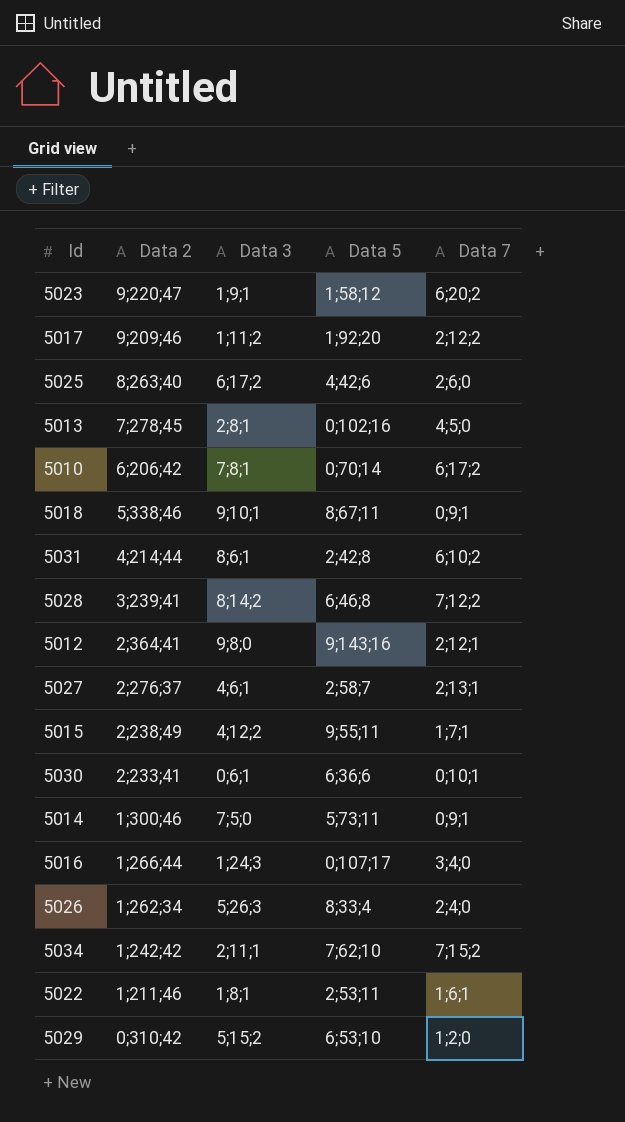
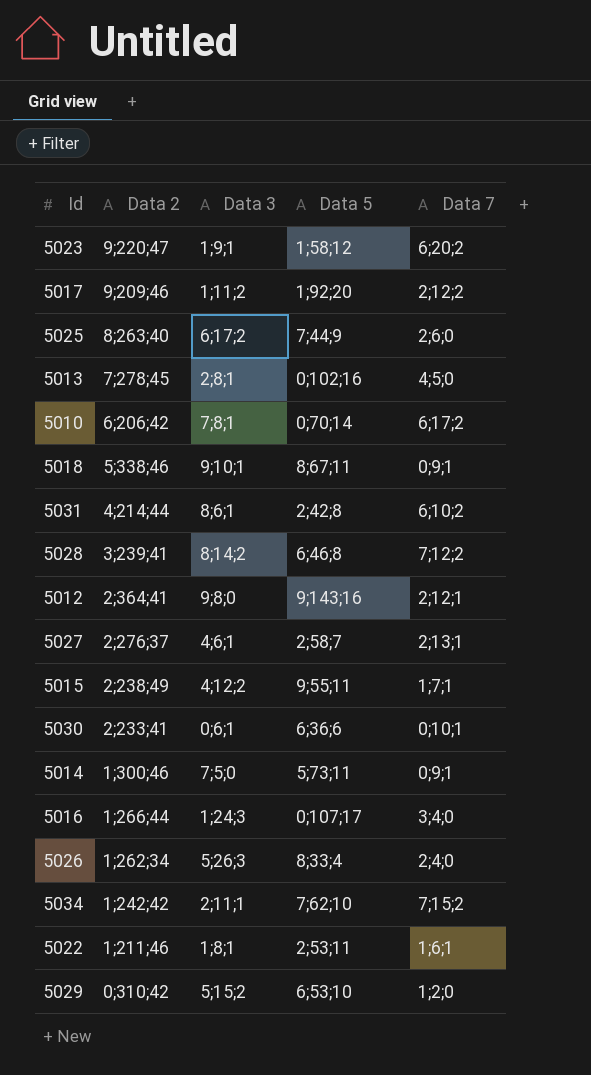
5025 | Data 5: 4;42;6 -> 7;44;9

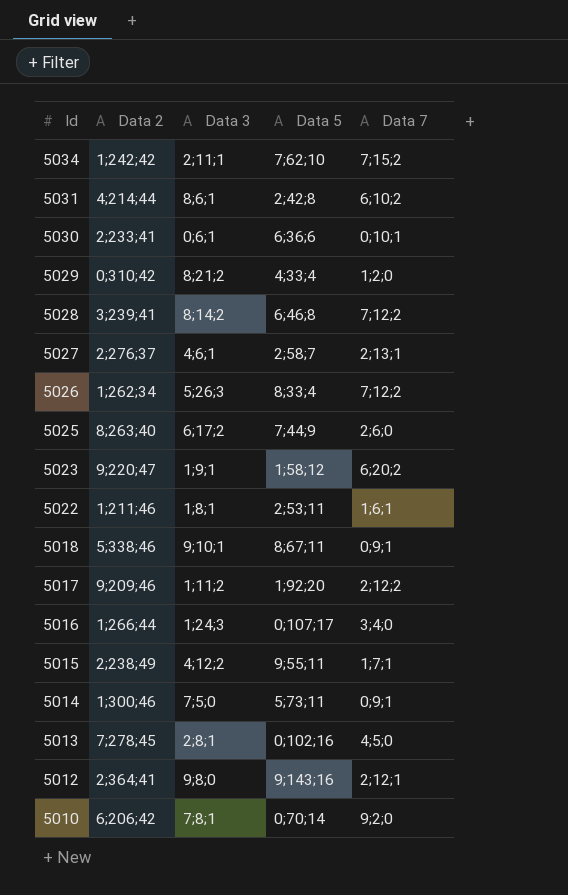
row order: Data 2 descending -> Id descending
5029 | Data 3: 5;15;2 -> 8;21;2
5029 | Data 5: 6;53;10 -> 4;33;4
5026 | Data 7: 2;4;0 -> 7;12;2
5010 | Data 7: 6;17;2 -> 9;2;0

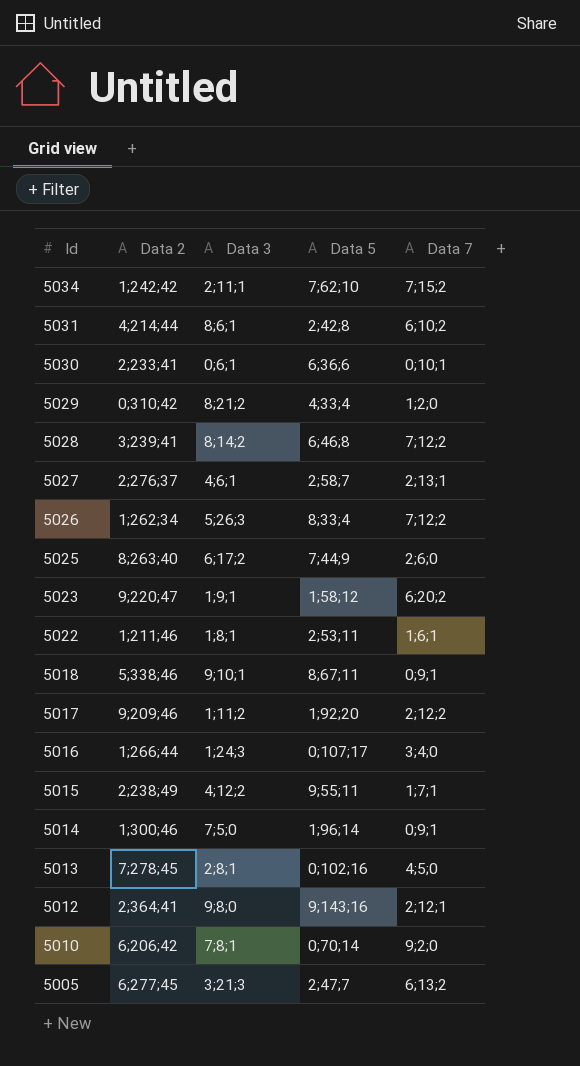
5014 | Data 5: 5;73;11 -> 1;96;14
row 5005: none -> 6;277;45 | 3;21;3 | 2;47;7 | 6;13;2

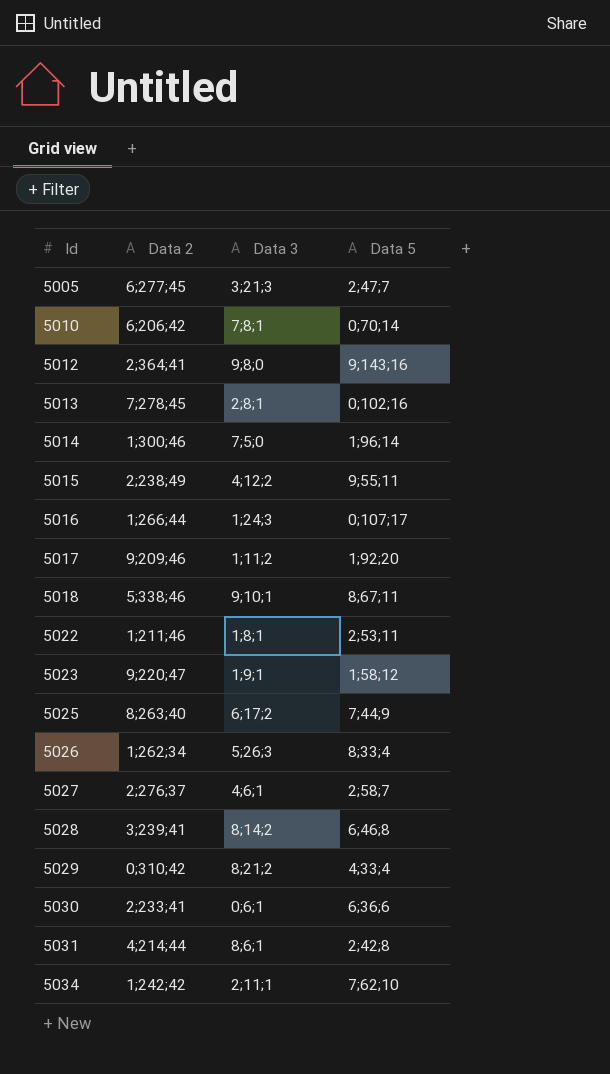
row order: Id descending -> Id ascending
column Data 7 | position: 5 -> none

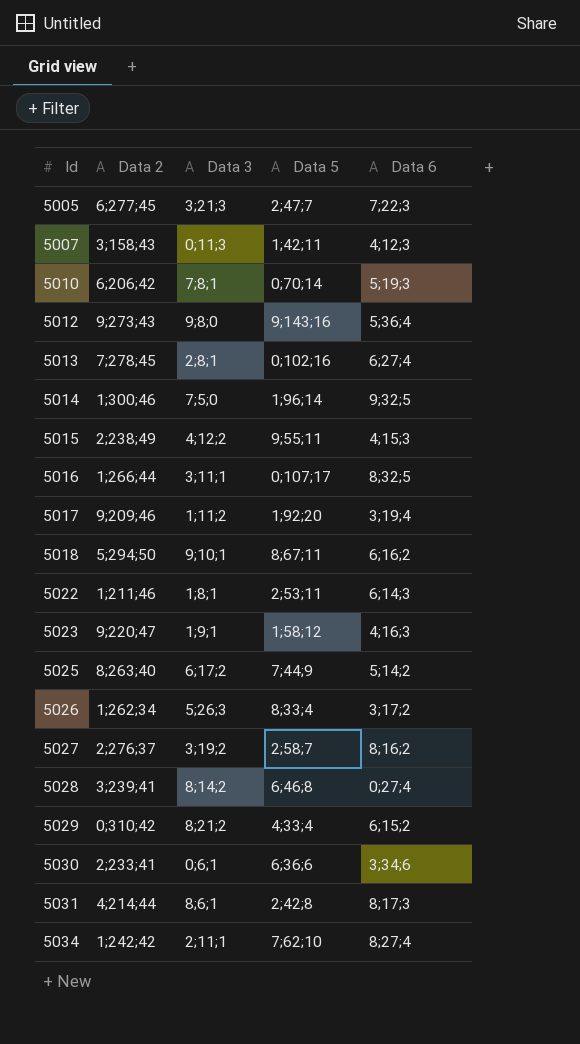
column Data 6 | position: none -> 5
row 5007: none -> 3;158;43 | 0;11;3 | 1;42;11 | 4;12;3
5012 | Data 2: 2;364;41 -> 9;273;43
5016 | Data 3: 1;24;3 -> 3;11;1
5018 | Data 2: 5;338;46 -> 5;294;50
5027 | Data 3: 4;6;1 -> 3;19;2

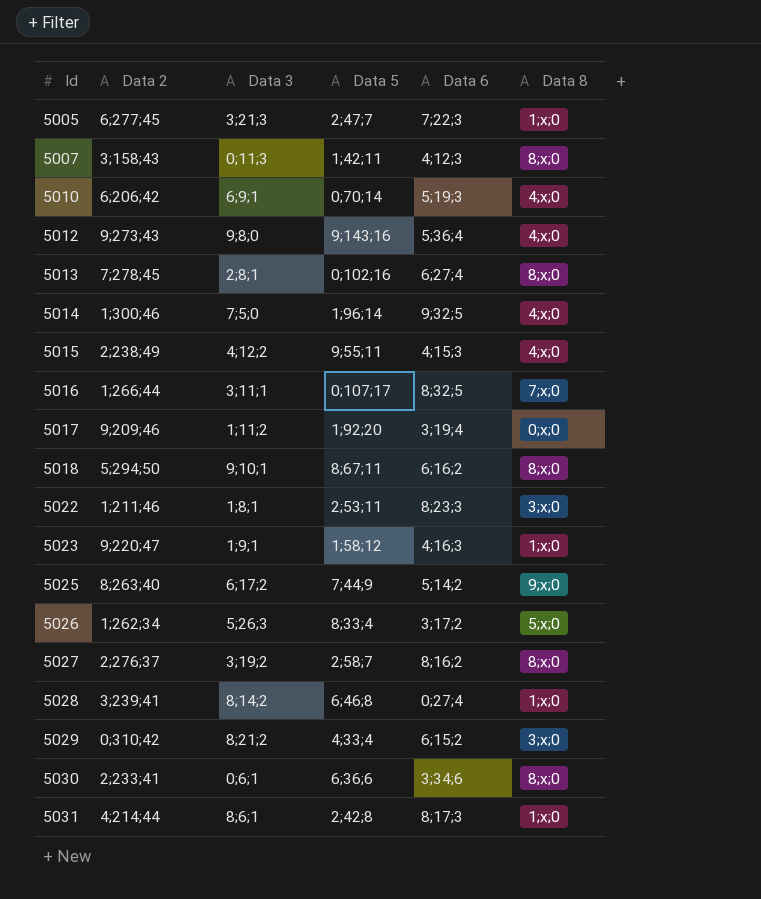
column Data 8 | position: none -> 6
row 5034: 1;242;42 | 2;11;1 | 7;62;10 | 8;27;4 -> none
5010 | Data 3: 7;8;1 -> 6;9;1
5022 | Data 6: 6;14;3 -> 8;23;3

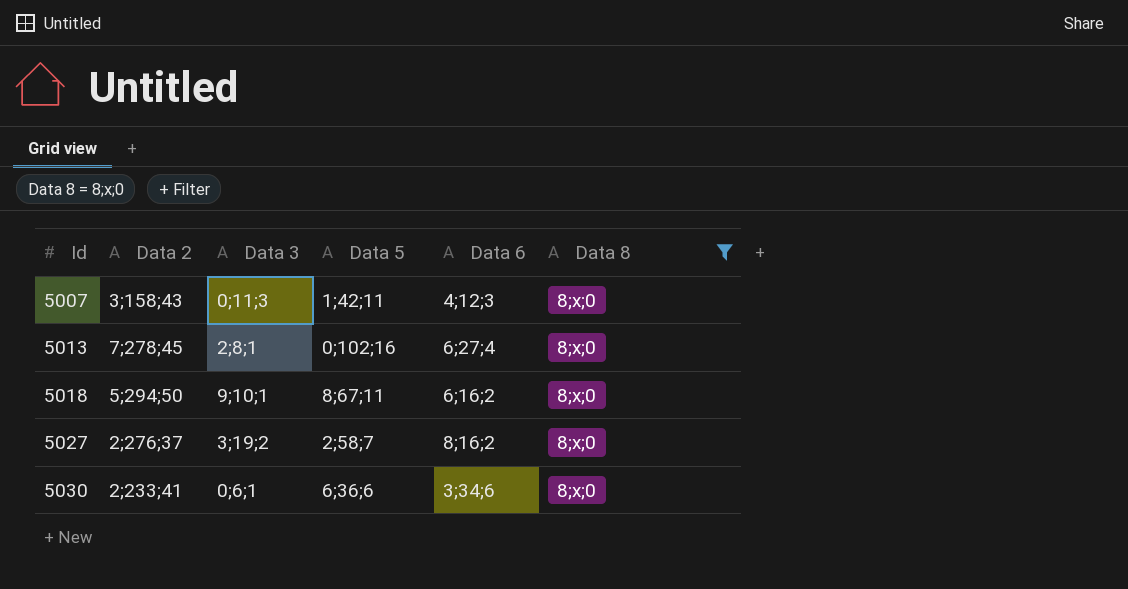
filter: none -> Data 8 = 8;x;0

